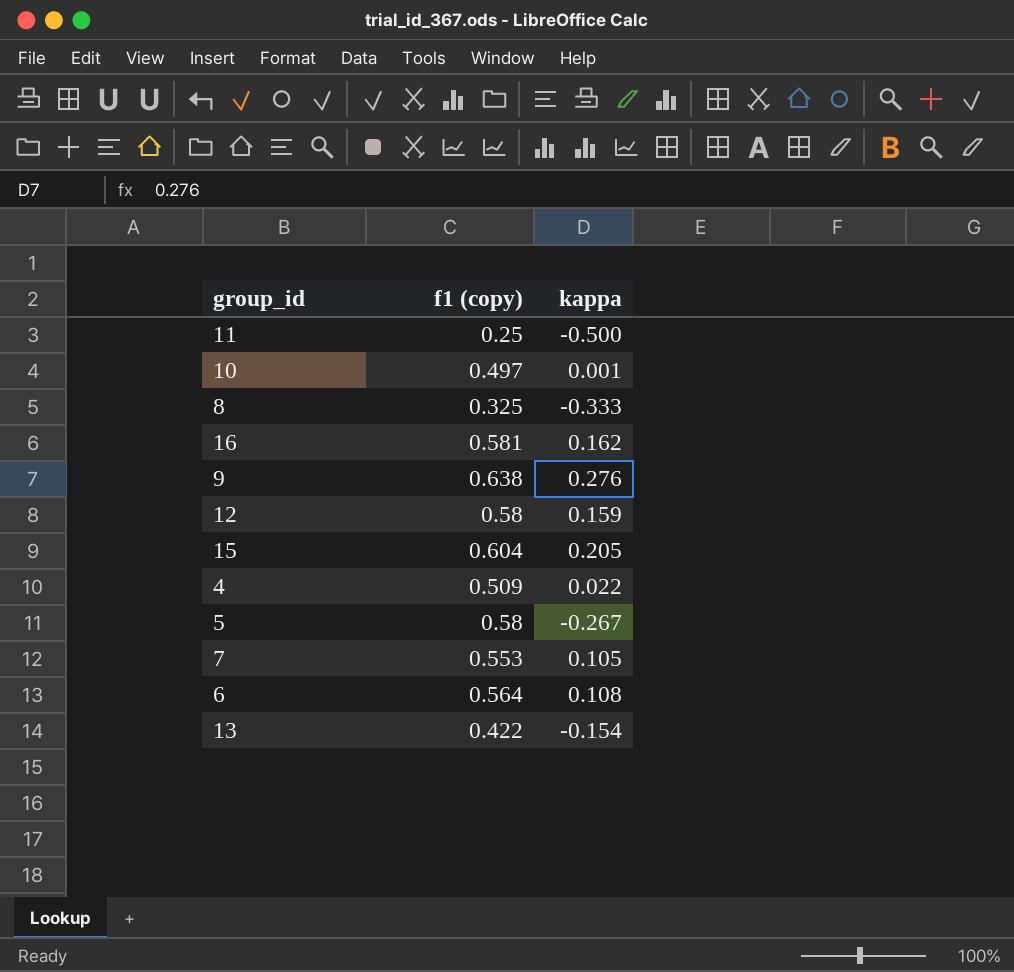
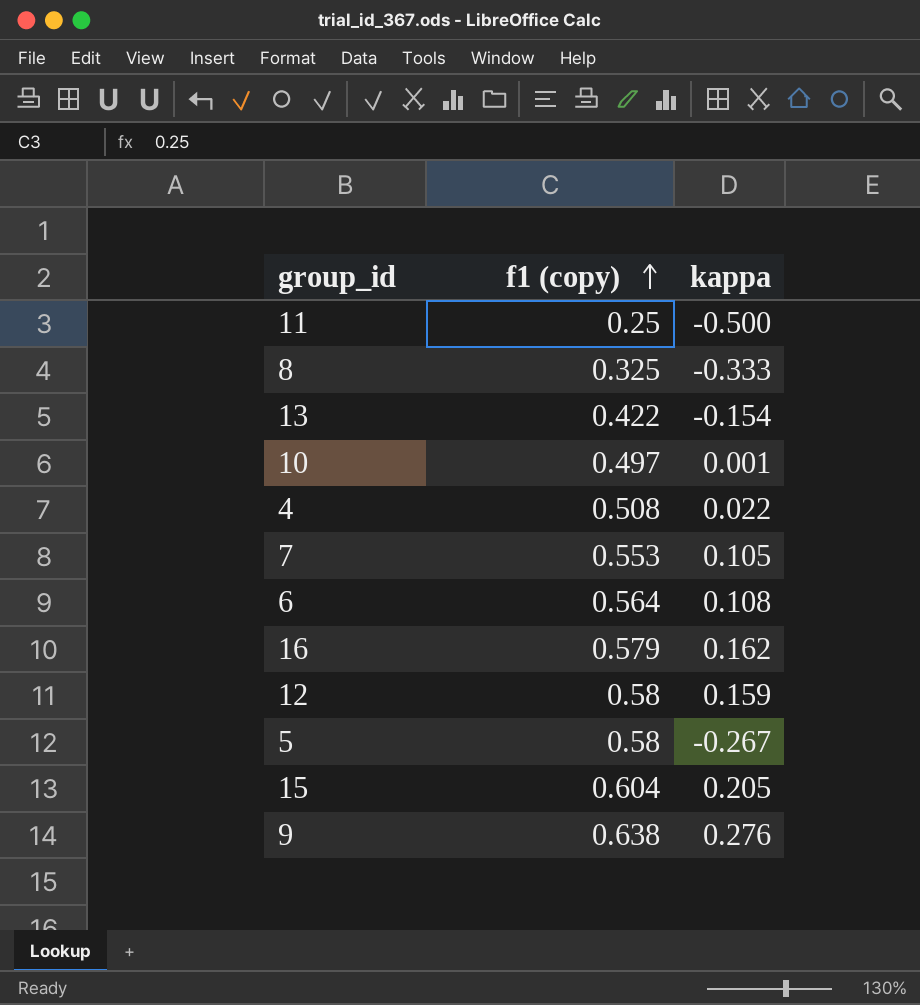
row order: none -> f1 (copy) ascending
4 | f1 (copy): 0.509 -> 0.508
16 | f1 (copy): 0.581 -> 0.579

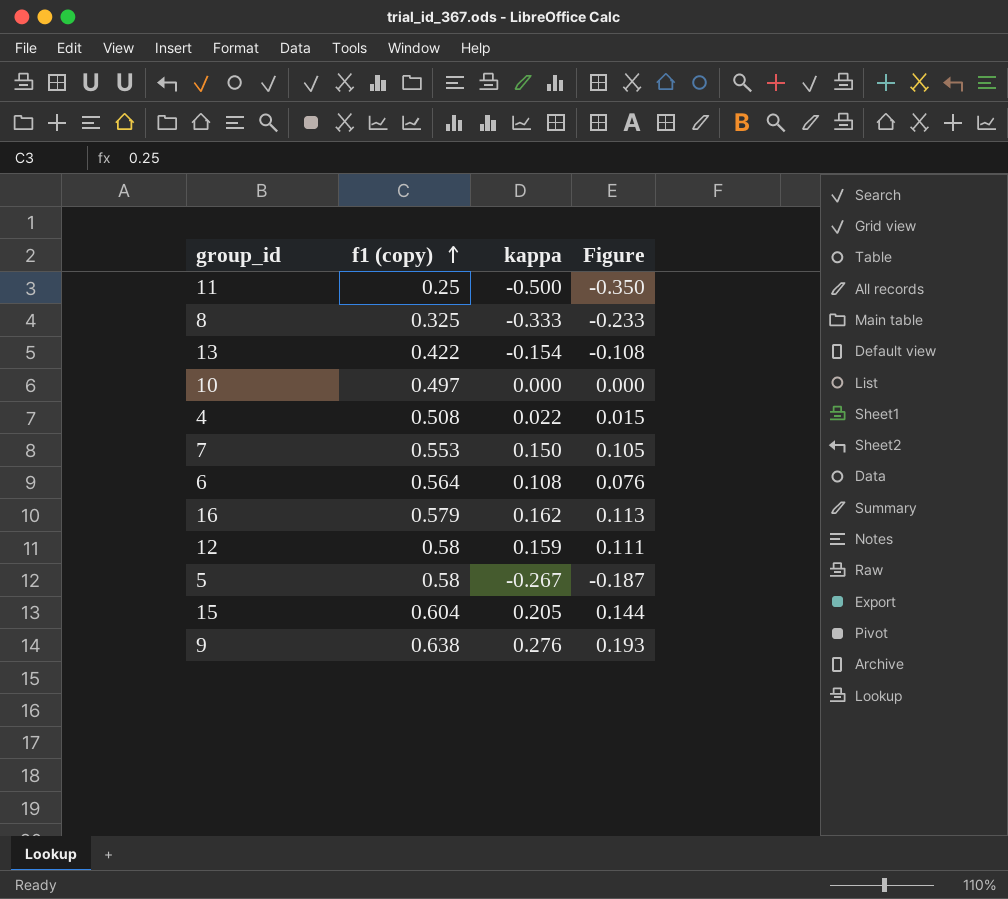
column Figure | formula: none -> [kappa] * 0.7
10 | kappa: 0.001 -> 0.000
7 | kappa: 0.105 -> 0.150

